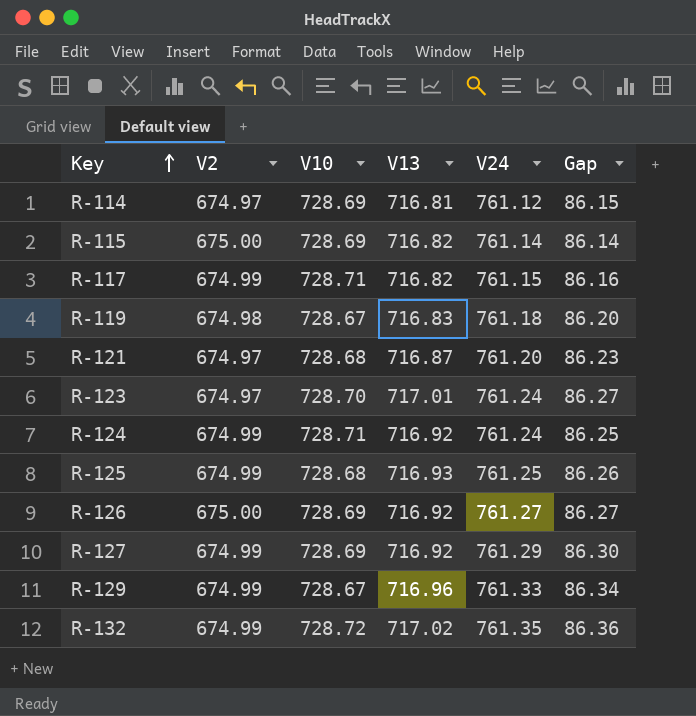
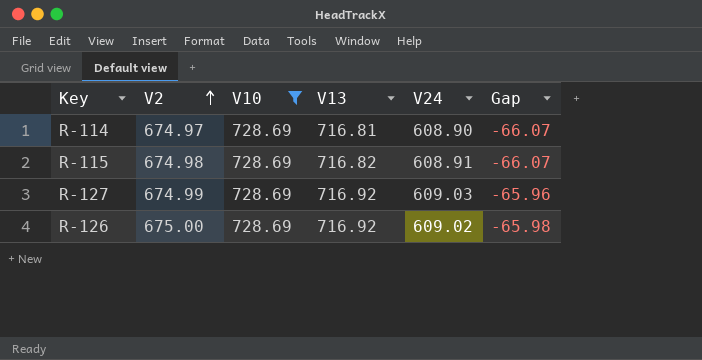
filter: none -> V10 = 728.69
row order: Key ascending -> V2 ascending
R-114 | V24: 761.12 -> 608.90
R-114 | Gap: 86.15 -> -66.07
R-115 | V2: 675.00 -> 674.98
R-115 | V24: 761.14 -> 608.91
R-115 | Gap: 86.14 -> -66.07
R-127 | V24: 761.29 -> 609.03
R-127 | Gap: 86.30 -> -65.96
R-126 | V24: 761.27 -> 609.02
R-126 | Gap: 86.27 -> -65.98

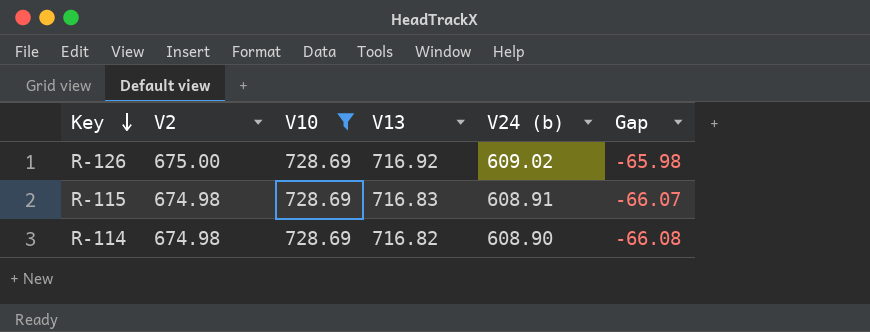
row order: V2 ascending -> Key descending
column name: V24 -> V24 (b)
row R-127: 674.99 | 728.69 | 716.92 | 609.03 | -65.96 -> none
R-115 | V13: 716.82 -> 716.83
R-114 | V2: 674.97 -> 674.98
R-114 | V13: 716.81 -> 716.82
R-114 | Gap: -66.07 -> -66.08

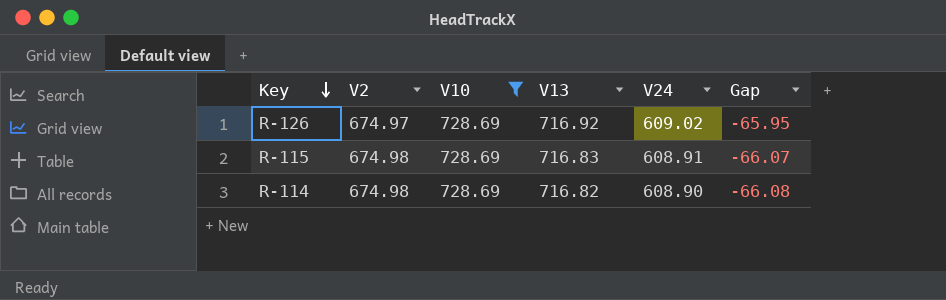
column name: V24 (b) -> V24
R-126 | V2: 675.00 -> 674.97
R-126 | Gap: -65.98 -> -65.95

